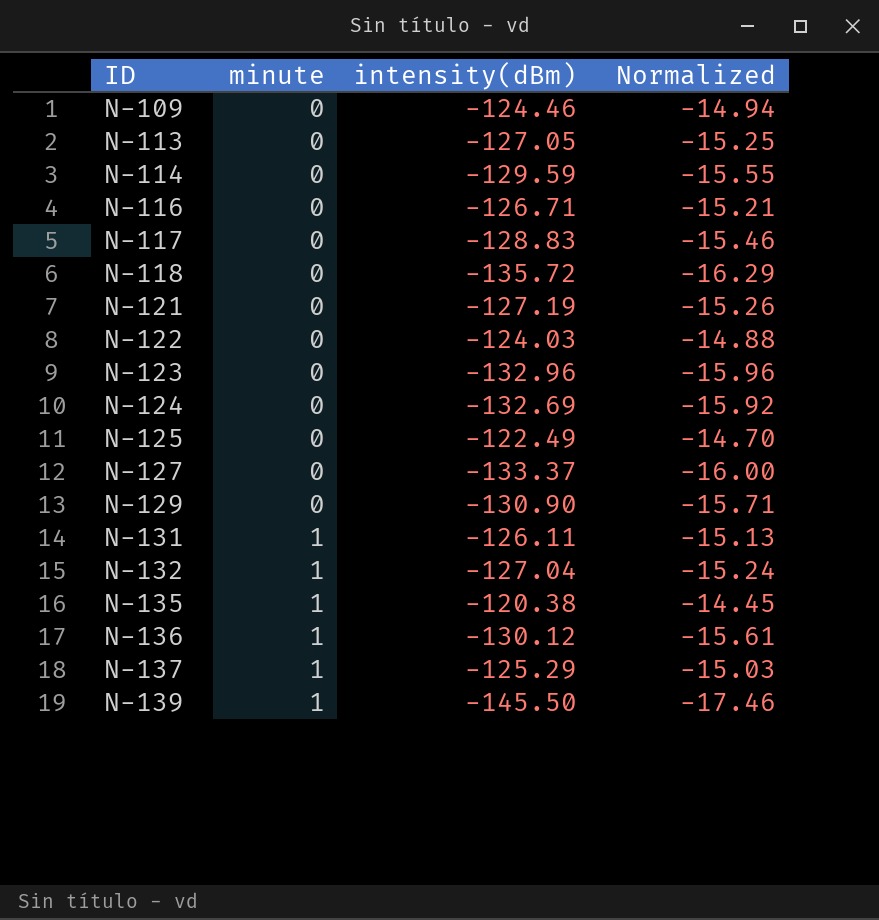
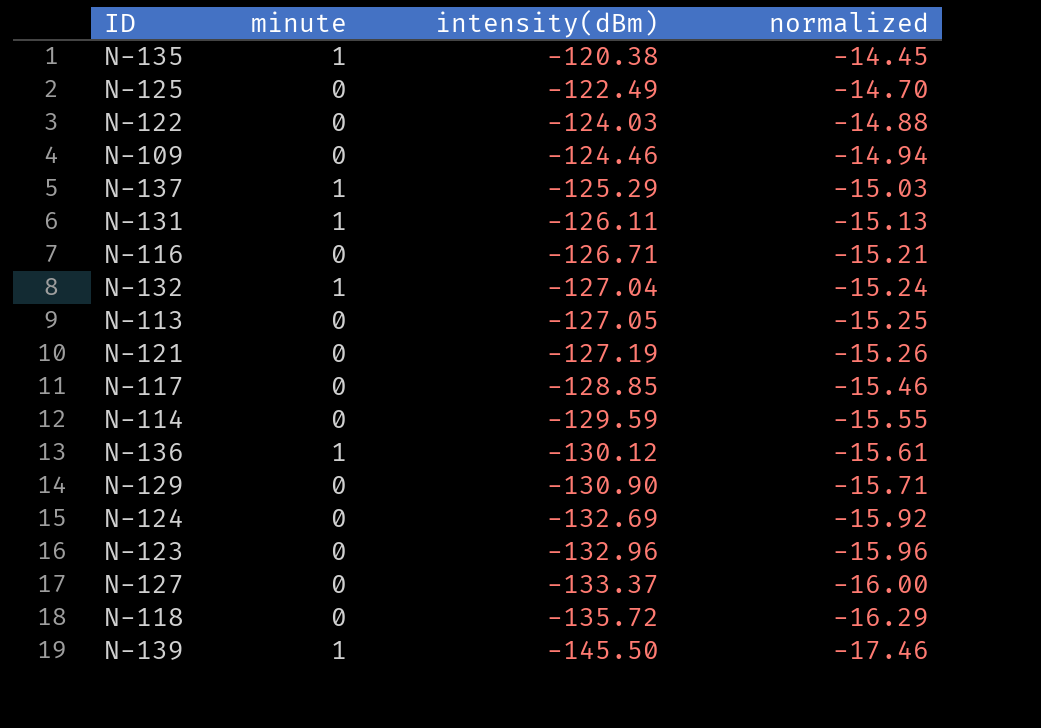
row order: ID ascending -> intensity(dBm) descending
column name: Normalized -> normalized
N-117 | intensity(dBm): -128.83 -> -128.85

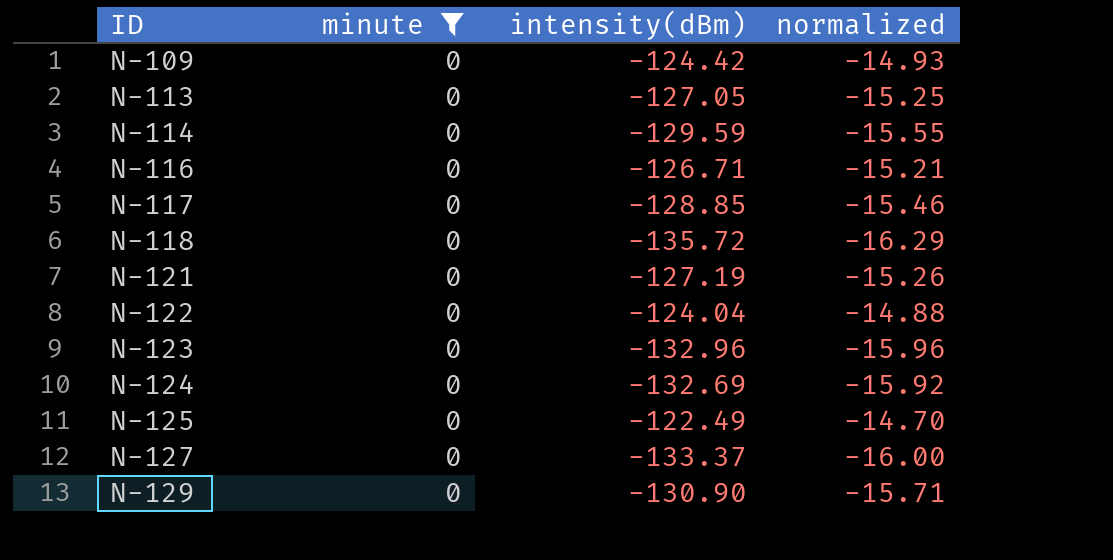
filter: none -> minute = 0
row order: intensity(dBm) descending -> ID ascending
N-109 | intensity(dBm): -124.46 -> -124.42
N-109 | normalized: -14.94 -> -14.93
N-122 | intensity(dBm): -124.03 -> -124.04

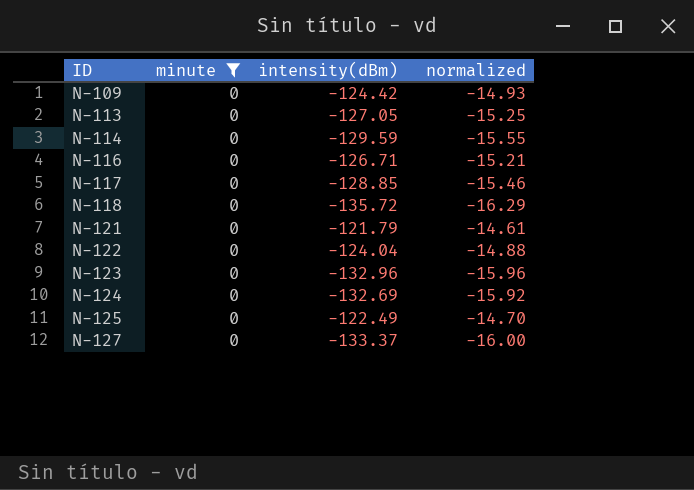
row N-129: 0 | -130.90 | -15.71 -> none
N-121 | intensity(dBm): -127.19 -> -121.79
N-121 | normalized: -15.26 -> -14.61

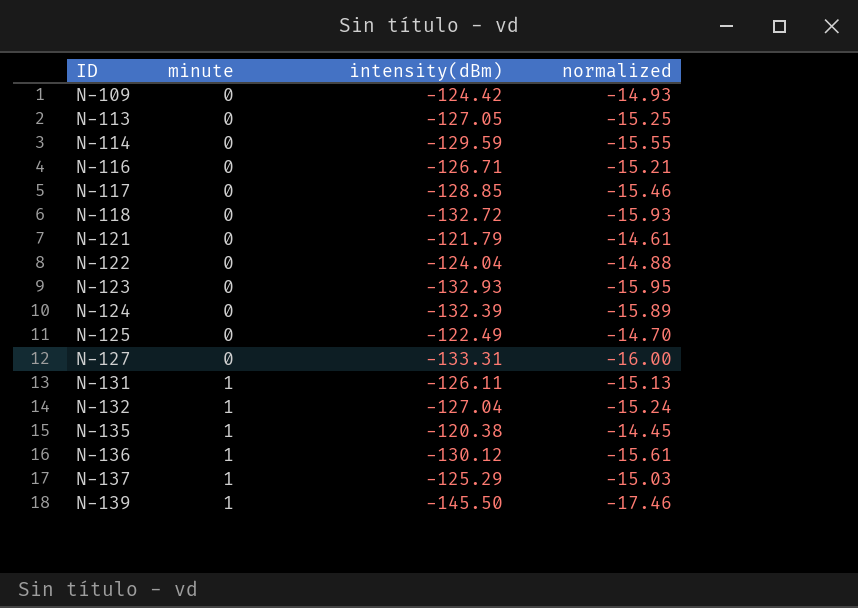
filter: minute = 0 -> none
N-118 | intensity(dBm): -135.72 -> -132.72
N-118 | normalized: -16.29 -> -15.93
N-123 | intensity(dBm): -132.96 -> -132.93
N-123 | normalized: -15.96 -> -15.95
N-124 | intensity(dBm): -132.69 -> -132.39
N-124 | normalized: -15.92 -> -15.89
N-127 | intensity(dBm): -133.37 -> -133.31

